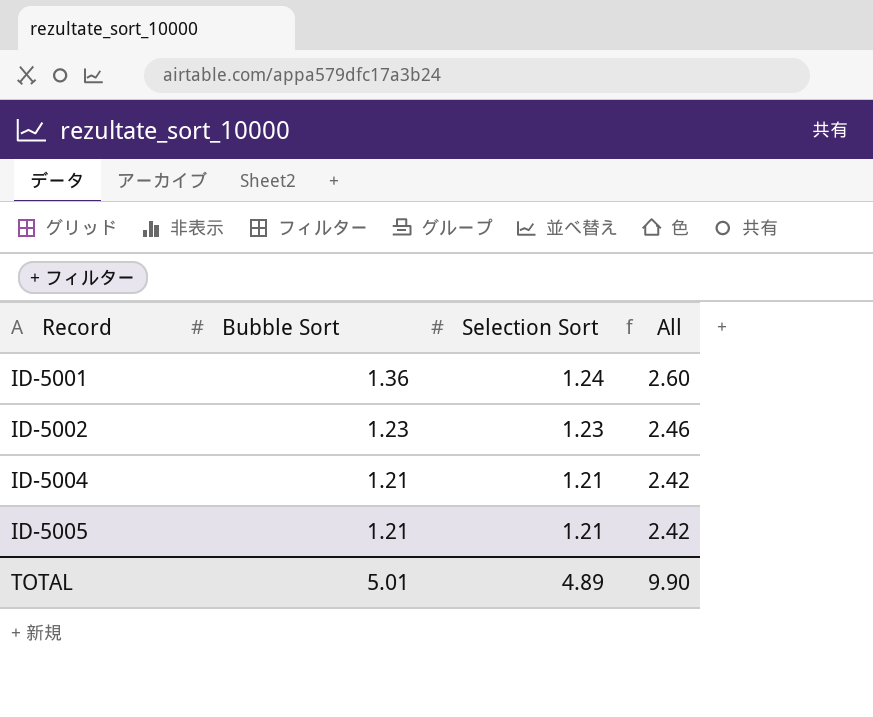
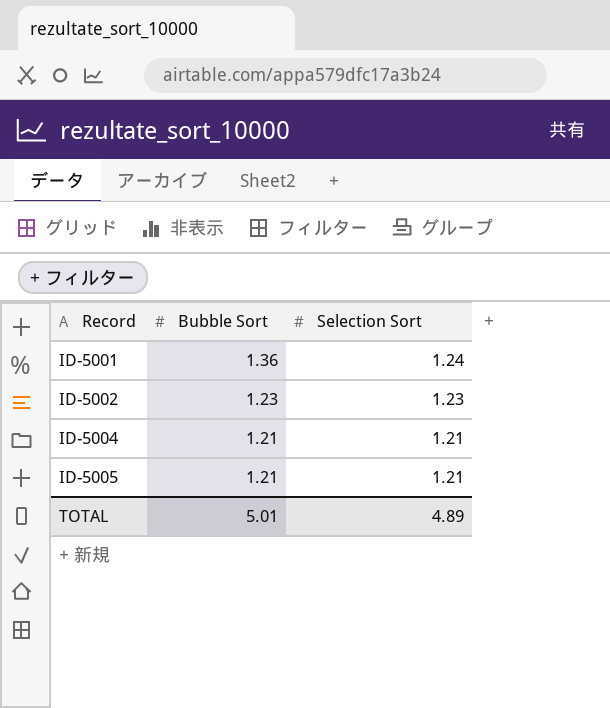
column All | formula: [Bubble Sort] + [Selection Sort] -> none

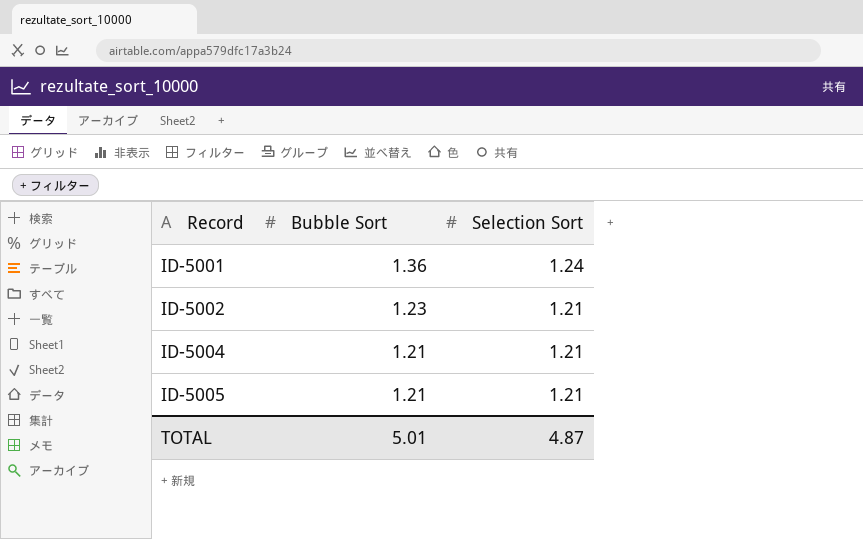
ID-5002 | Selection Sort: 1.23 -> 1.21
TOTAL | Selection Sort: 4.89 -> 4.87

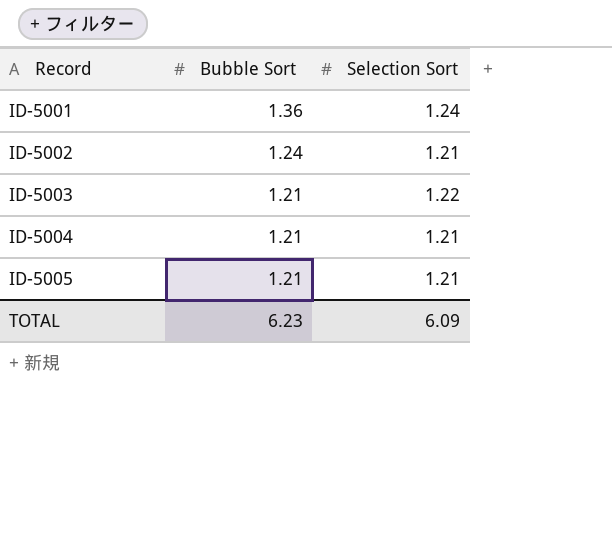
ID-5002 | Bubble Sort: 1.23 -> 1.24
row ID-5003: none -> 1.21 | 1.22
TOTAL | Bubble Sort: 5.01 -> 6.23
TOTAL | Selection Sort: 4.87 -> 6.09

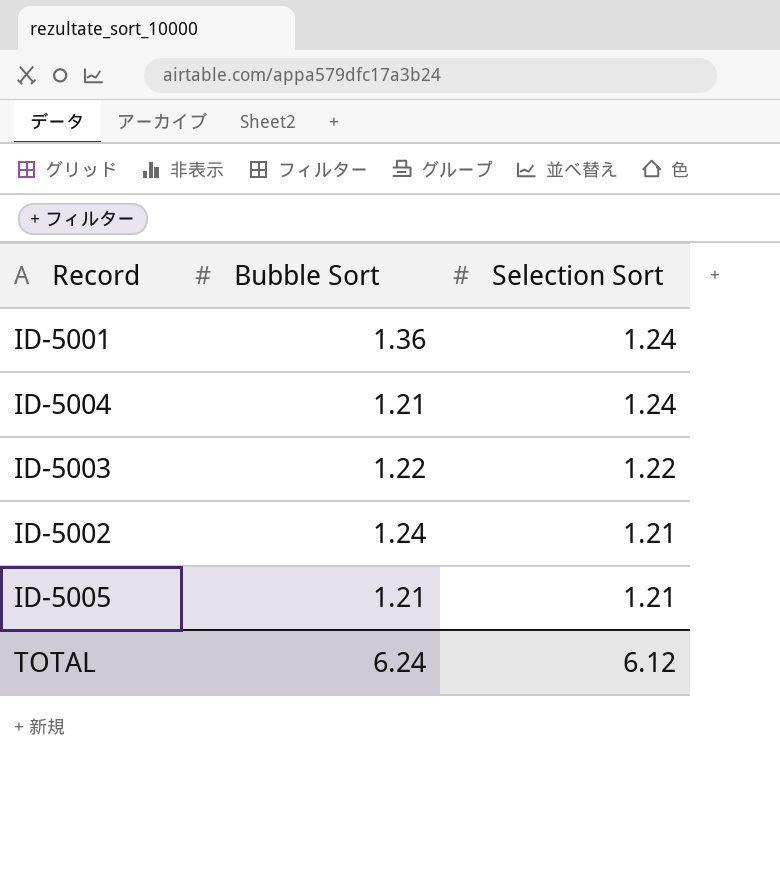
row order: Record ascending -> Selection Sort descending
ID-5004 | Selection Sort: 1.21 -> 1.24
ID-5003 | Bubble Sort: 1.21 -> 1.22
TOTAL | Bubble Sort: 6.23 -> 6.24
TOTAL | Selection Sort: 6.09 -> 6.12

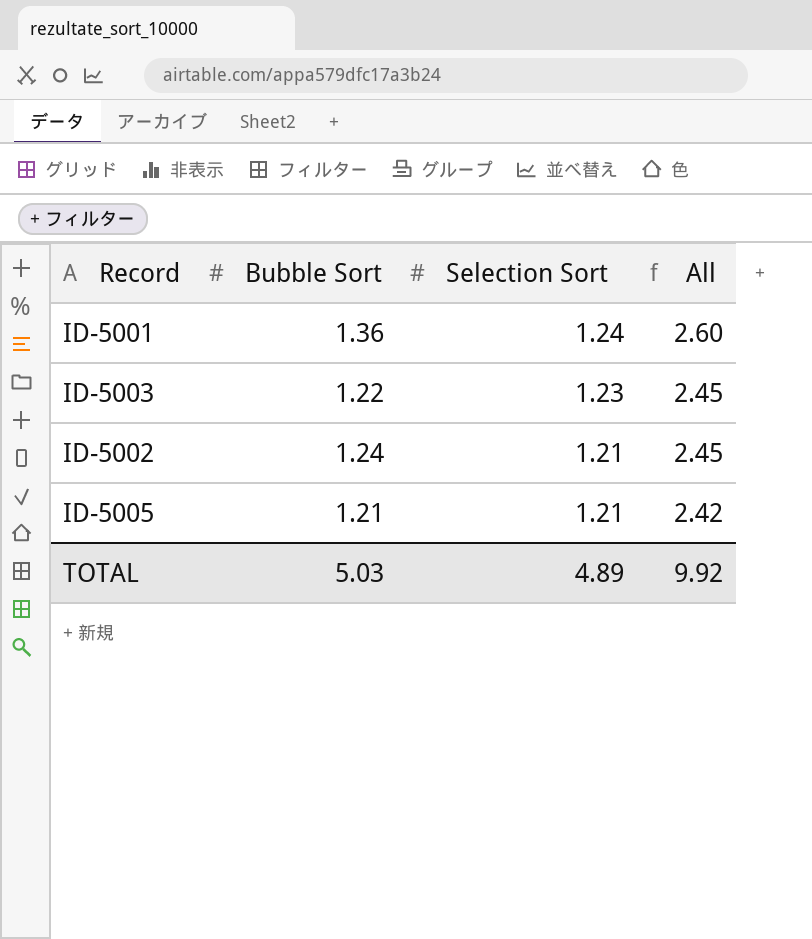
column All | formula: none -> [Bubble Sort] + [Selection Sort]
row ID-5004: 1.21 | 1.24 -> none
ID-5003 | Selection Sort: 1.22 -> 1.23
TOTAL | Bubble Sort: 6.24 -> 5.03
TOTAL | Selection Sort: 6.12 -> 4.89

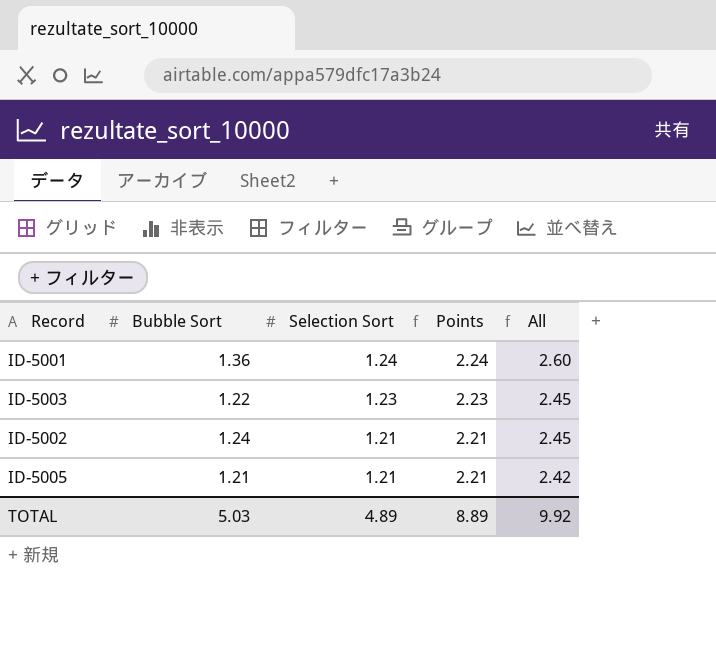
column Points | formula: none -> [Selection Sort] + 1

